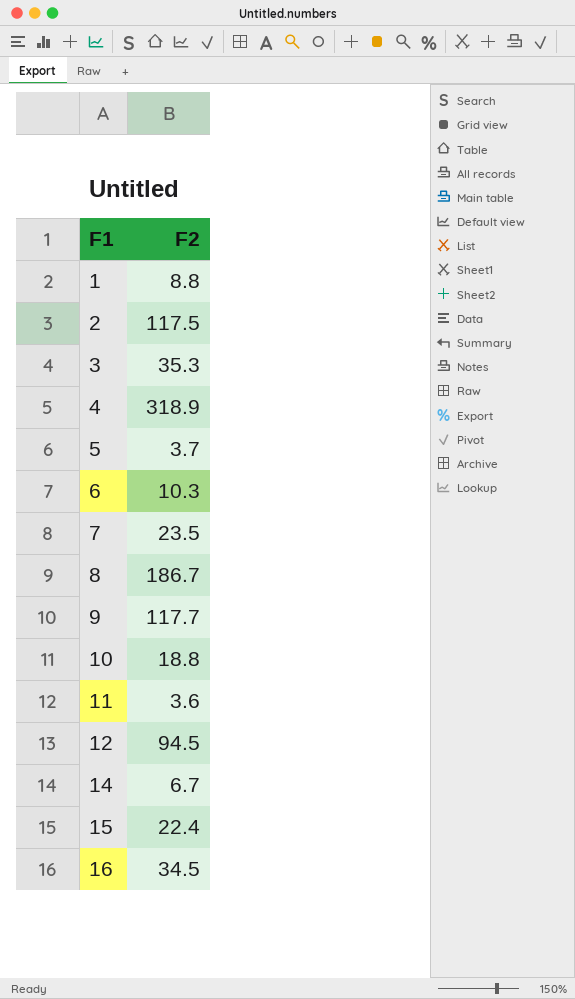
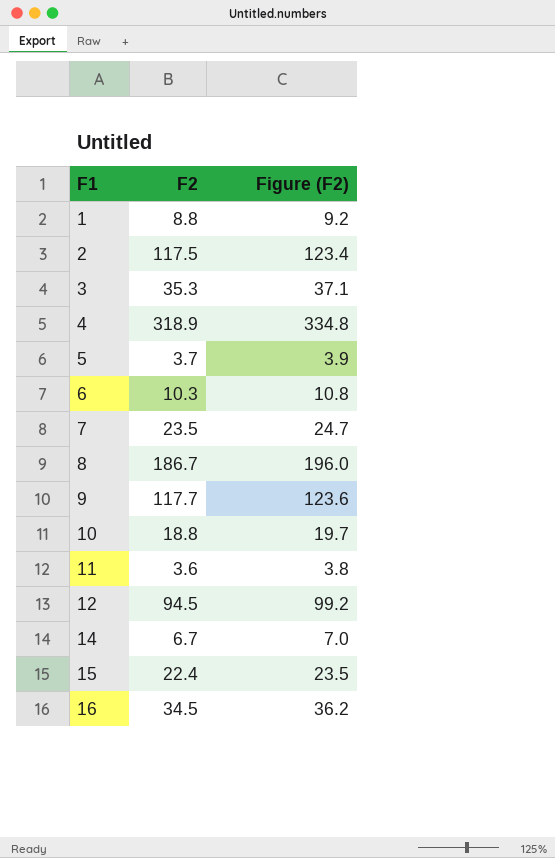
column Figure (F2) | formula: none -> [F2] * 1.05

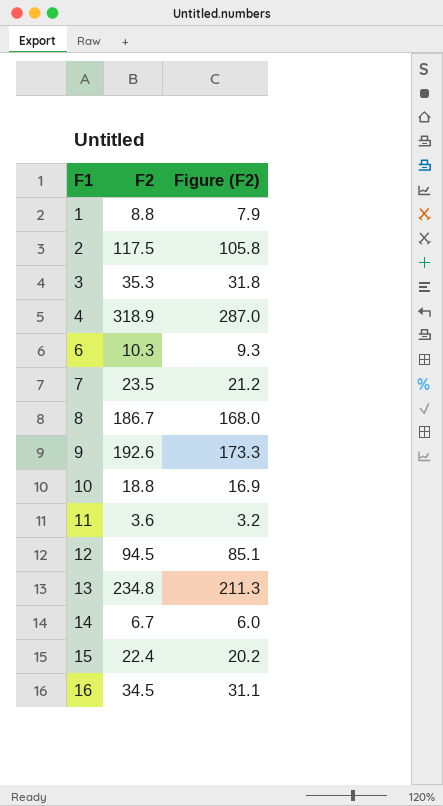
column Figure (F2) | formula: [F2] * 1.05 -> [F2] * 0.9
row 5: 3.7 | 3.9 -> none
9 | F2: 117.7 -> 192.6
row 13: none -> 234.8 | 211.3

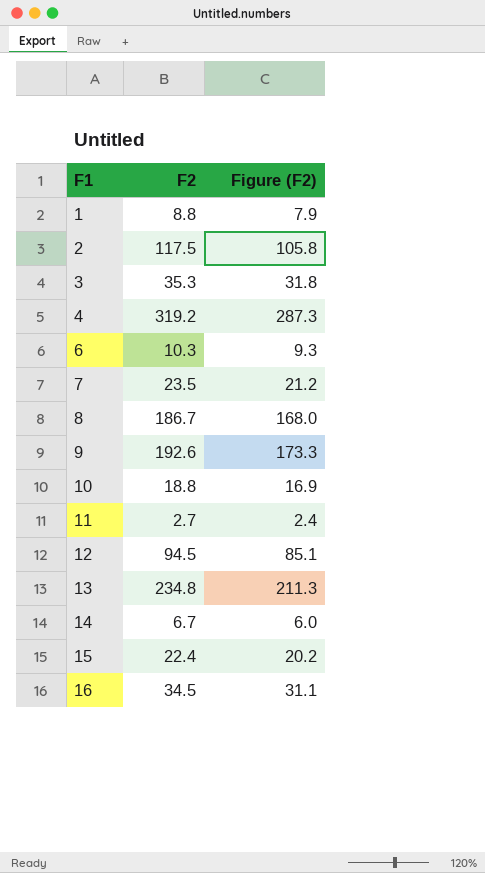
4 | F2: 318.9 -> 319.2
4 | Figure (F2): 287.0 -> 287.3
11 | F2: 3.6 -> 2.7
11 | Figure (F2): 3.2 -> 2.4

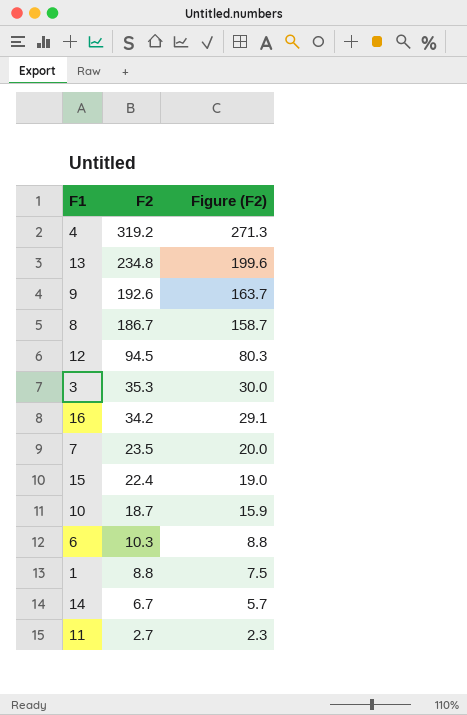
row order: F1 ascending -> F2 descending
column Figure (F2) | formula: [F2] * 0.9 -> [F2] * 0.85
row 2: 117.5 | 105.8 -> none
16 | F2: 34.5 -> 34.2
10 | F2: 18.8 -> 18.7

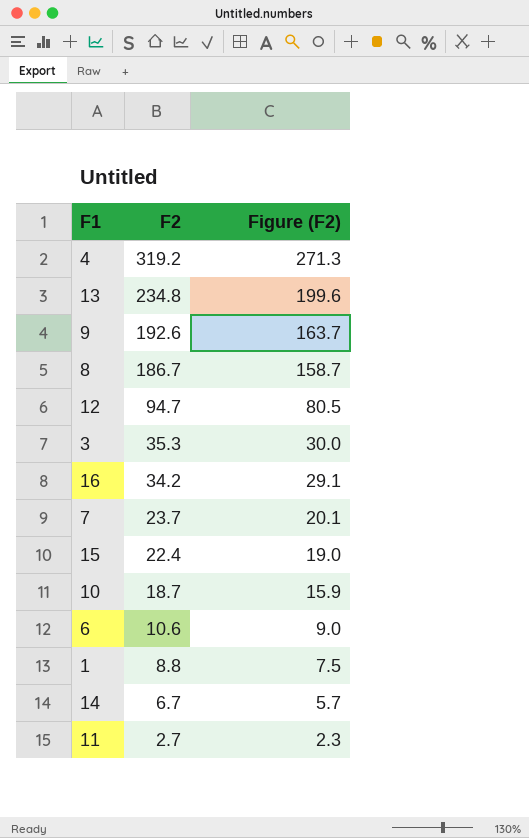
12 | F2: 94.5 -> 94.7
12 | Figure (F2): 80.3 -> 80.5
7 | F2: 23.5 -> 23.7
7 | Figure (F2): 20.0 -> 20.1
6 | F2: 10.3 -> 10.6
6 | Figure (F2): 8.8 -> 9.0

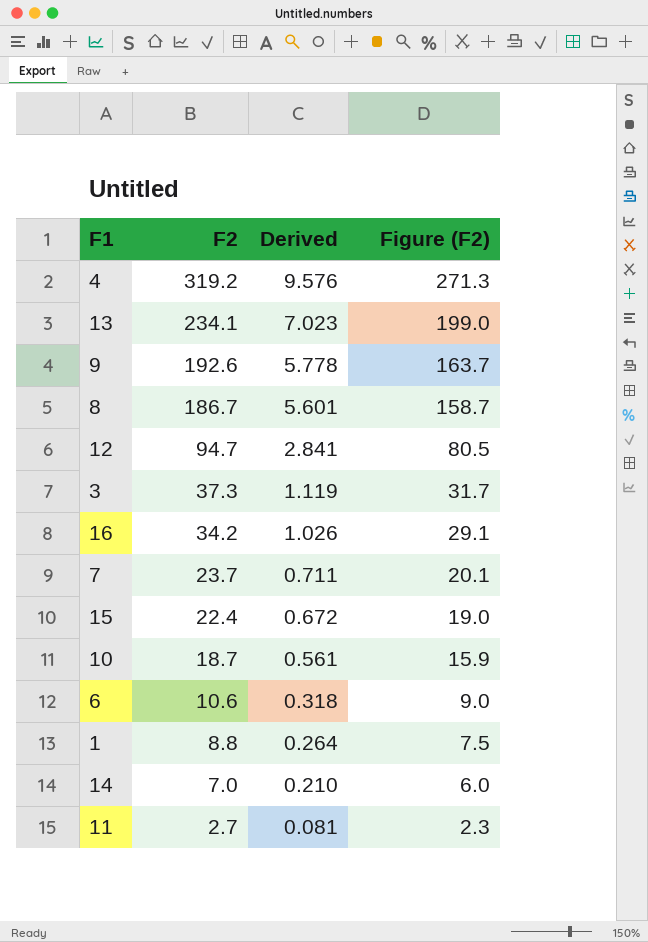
column Derived | formula: none -> [F2] * 0.03
13 | F2: 234.8 -> 234.1
13 | Figure (F2): 199.6 -> 199.0
3 | F2: 35.3 -> 37.3
3 | Figure (F2): 30.0 -> 31.7
14 | F2: 6.7 -> 7.0
14 | Figure (F2): 5.7 -> 6.0

